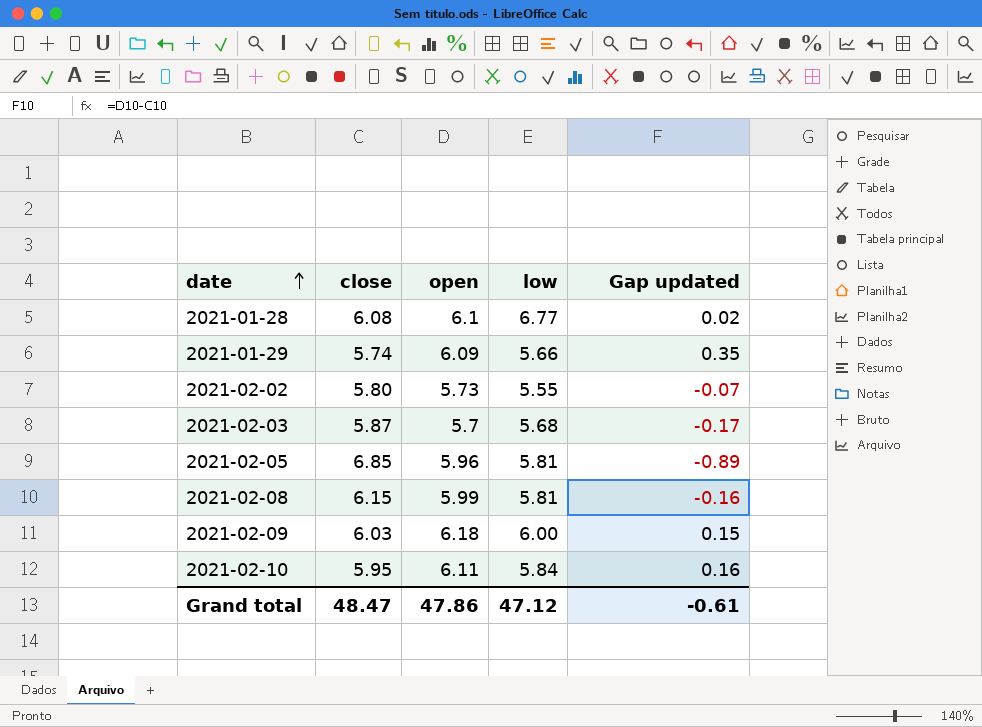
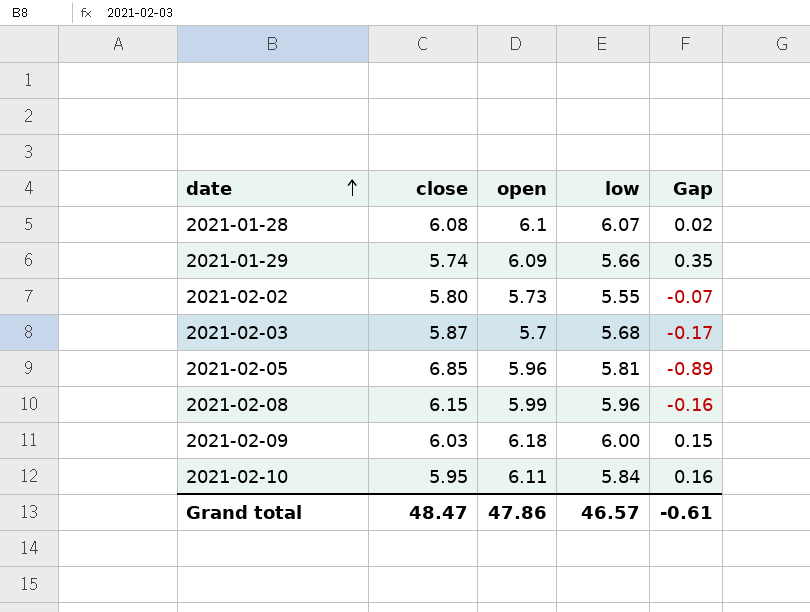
column name: Gap updated -> Gap
2021-01-28 | low: 6.77 -> 6.07
2021-02-08 | low: 5.81 -> 5.96
Grand total | low: 47.12 -> 46.57

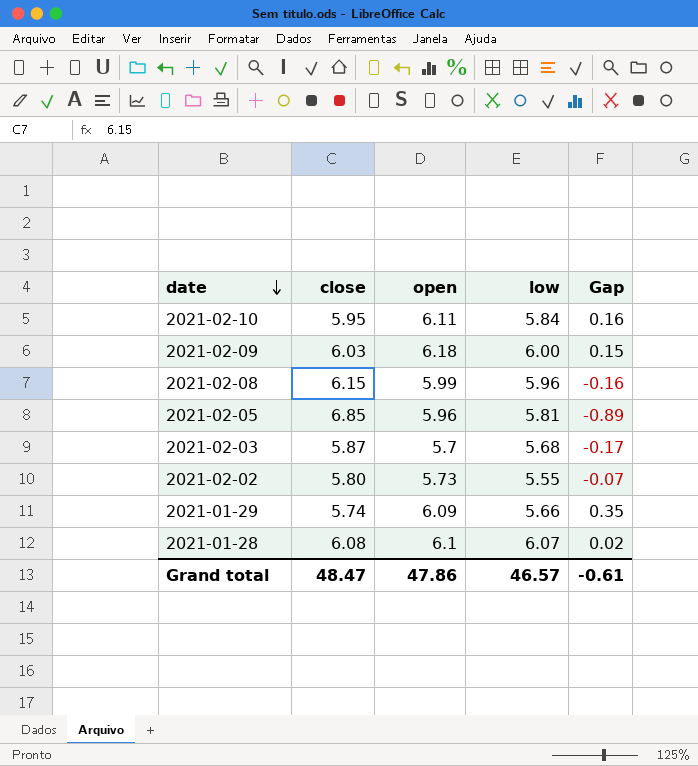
row order: date ascending -> date descending

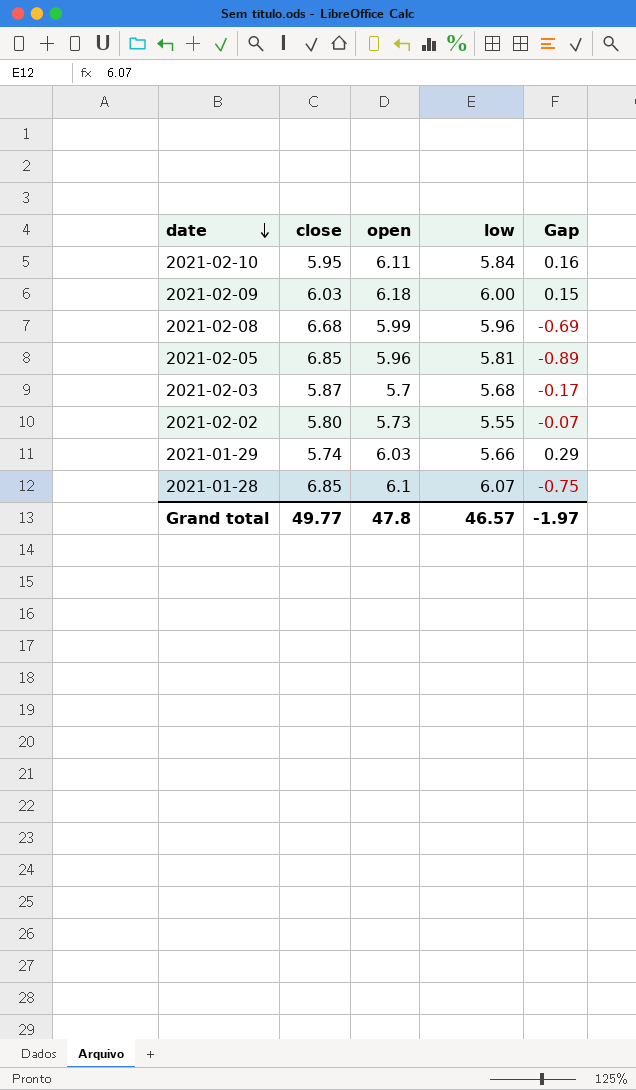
2021-02-08 | close: 6.15 -> 6.68
2021-02-08 | Gap: -0.16 -> -0.69
2021-01-29 | open: 6.09 -> 6.03
2021-01-29 | Gap: 0.35 -> 0.29
2021-01-28 | close: 6.08 -> 6.85
2021-01-28 | Gap: 0.02 -> -0.75
Grand total | close: 48.47 -> 49.77
Grand total | open: 47.86 -> 47.8
Grand total | Gap: -0.61 -> -1.97

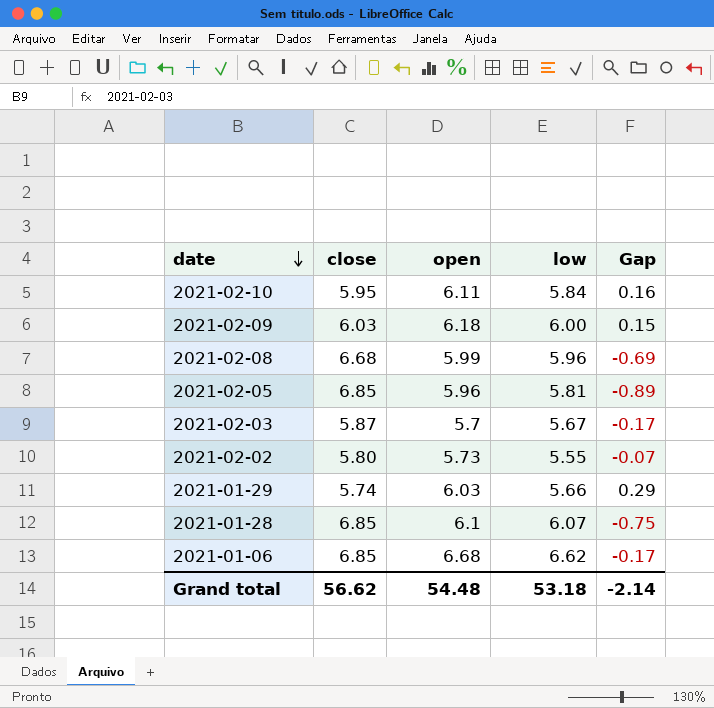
2021-02-03 | low: 5.68 -> 5.67
row 2021-01-06: none -> 6.85 | 6.68 | 6.62 | -0.17
Grand total | close: 49.77 -> 56.62
Grand total | open: 47.8 -> 54.48
Grand total | low: 46.57 -> 53.18
Grand total | Gap: -1.97 -> -2.14

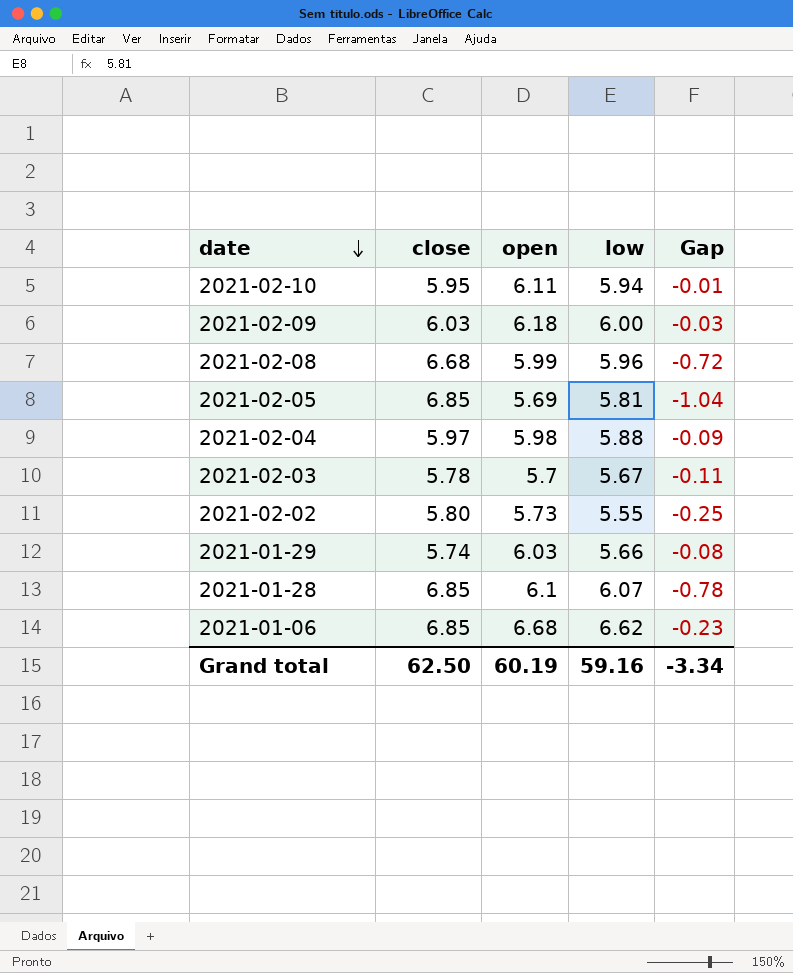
column Gap | formula: [open] - [close] -> [low] - [close]
2021-02-10 | low: 5.84 -> 5.94
2021-02-05 | open: 5.96 -> 5.69
row 2021-02-04: none -> 5.97 | 5.98 | 5.88 | -0.09
2021-02-03 | close: 5.87 -> 5.78
Grand total | close: 56.62 -> 62.50
Grand total | open: 54.48 -> 60.19
Grand total | low: 53.18 -> 59.16
Grand total | Gap: -2.14 -> -3.34

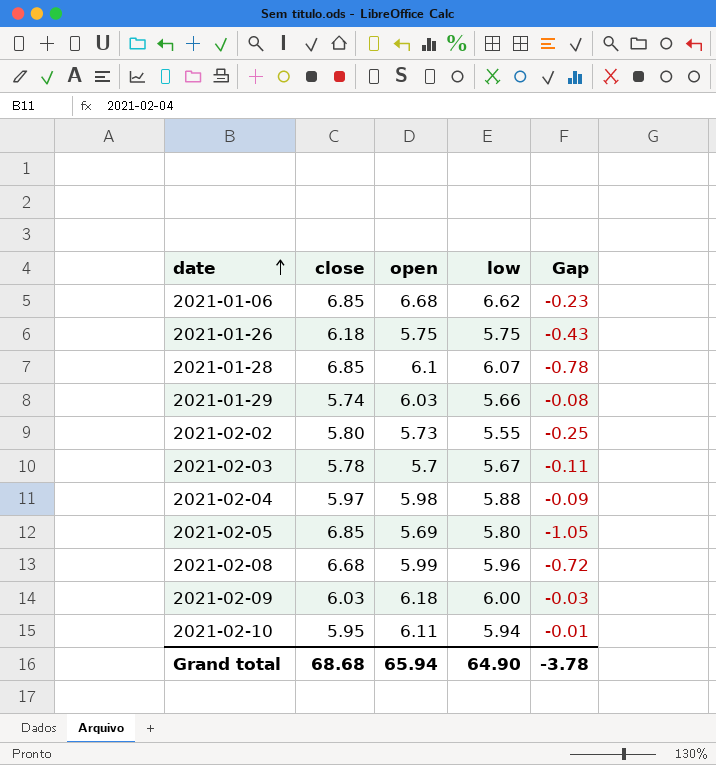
row order: date descending -> date ascending
row 2021-01-26: none -> 6.18 | 5.75 | 5.75 | -0.43
2021-02-05 | low: 5.81 -> 5.80
2021-02-05 | Gap: -1.04 -> -1.05
Grand total | close: 62.50 -> 68.68
Grand total | open: 60.19 -> 65.94
Grand total | low: 59.16 -> 64.90
Grand total | Gap: -3.34 -> -3.78

